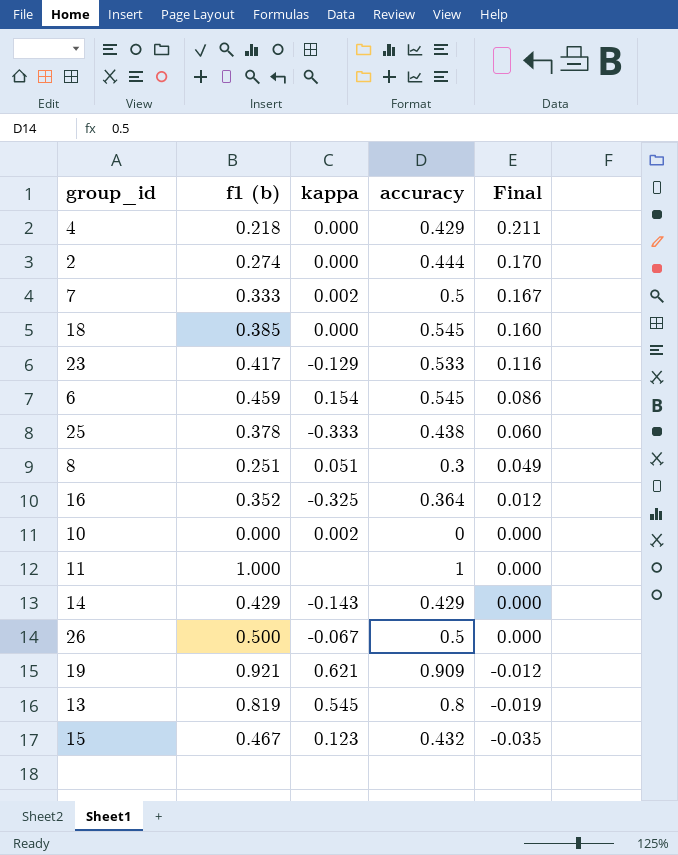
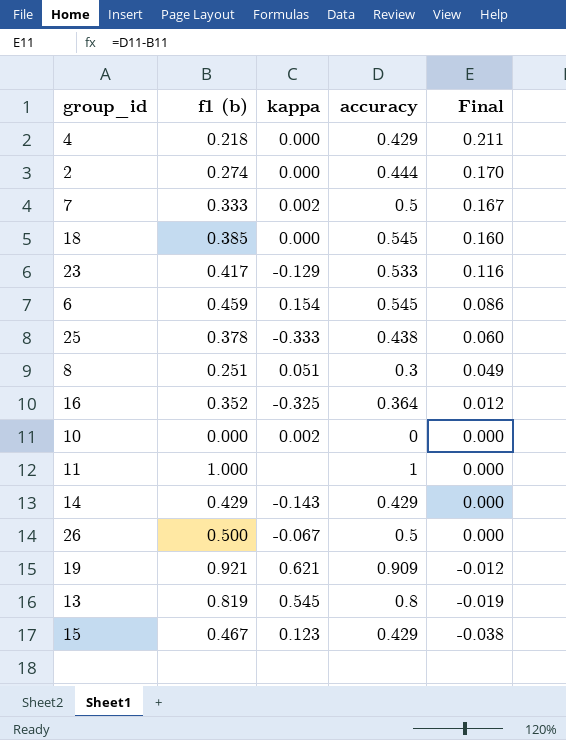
15 | accuracy: 0.432 -> 0.429
15 | Final: -0.035 -> -0.038

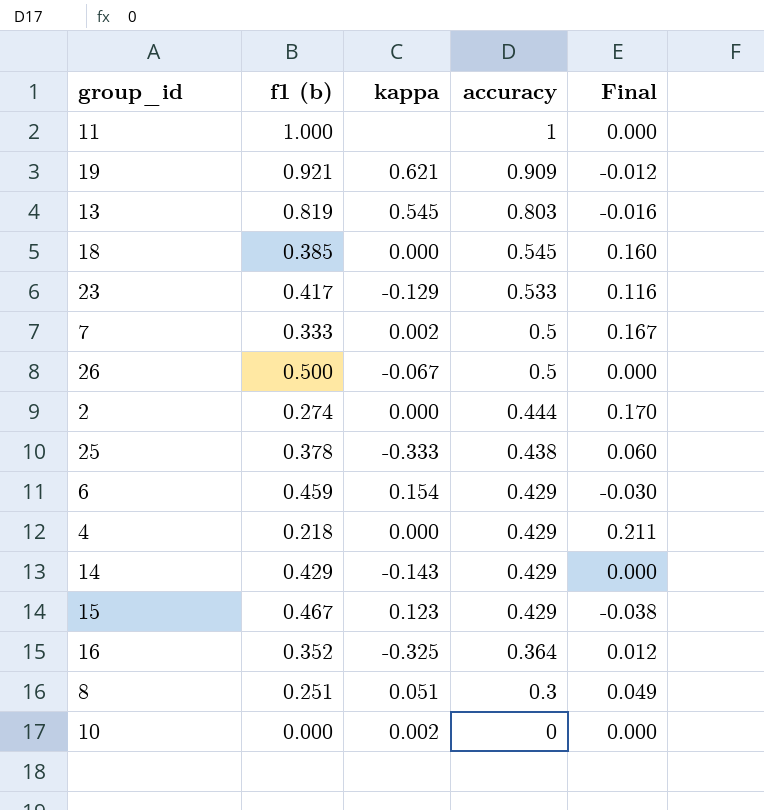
row order: Final descending -> accuracy descending
13 | accuracy: 0.8 -> 0.803
13 | Final: -0.019 -> -0.016
6 | accuracy: 0.545 -> 0.429
6 | Final: 0.086 -> -0.030

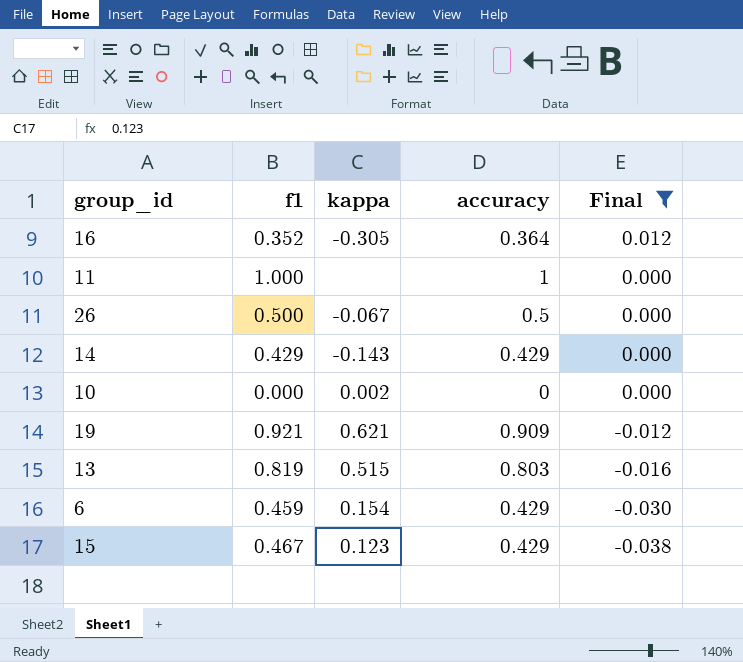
filter: none -> Final <= 0.012
row order: accuracy descending -> Final descending
column name: f1 (b) -> f1
16 | kappa: -0.325 -> -0.305
13 | kappa: 0.545 -> 0.515

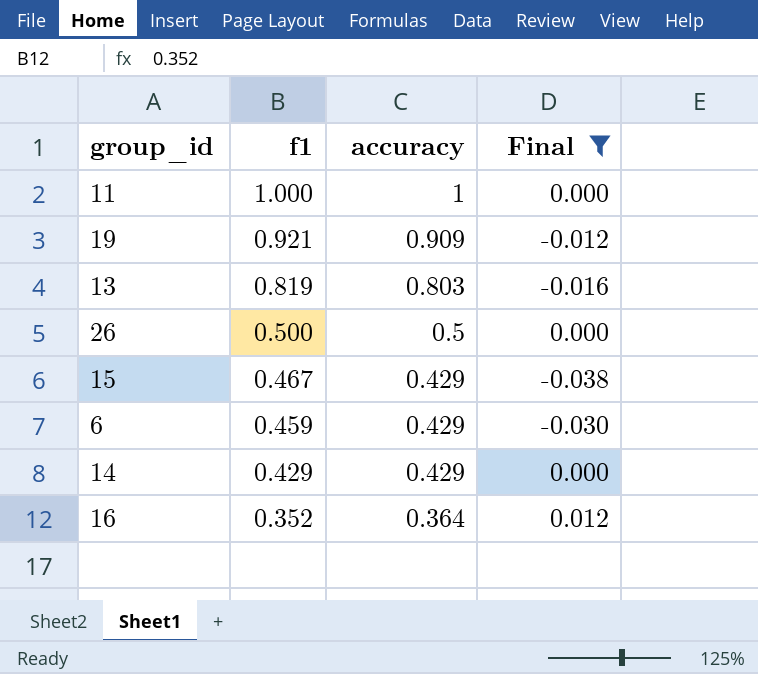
row order: Final descending -> f1 descending
column kappa | position: 3 -> none
row 10: 0.000 | 0.002 | 0 | 0.000 -> none

